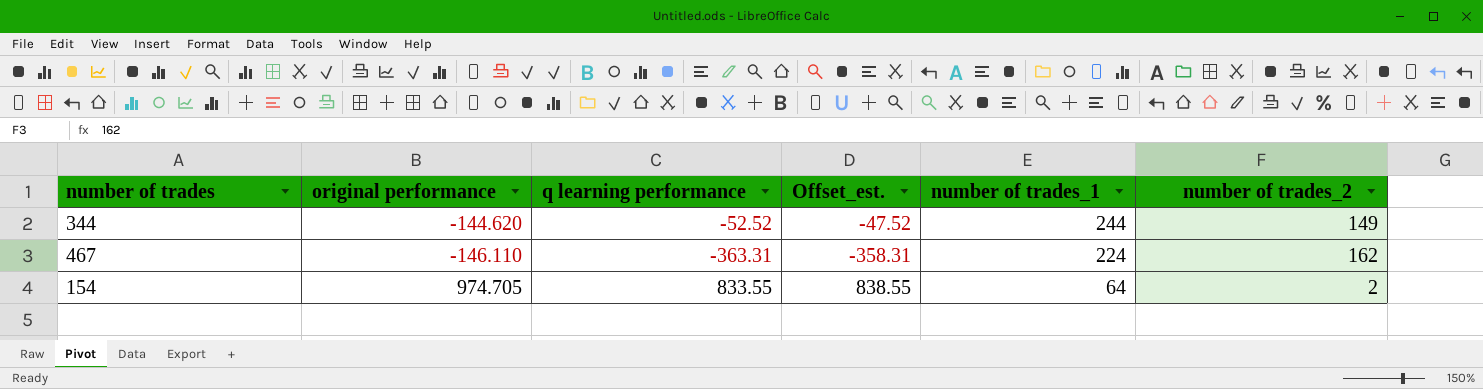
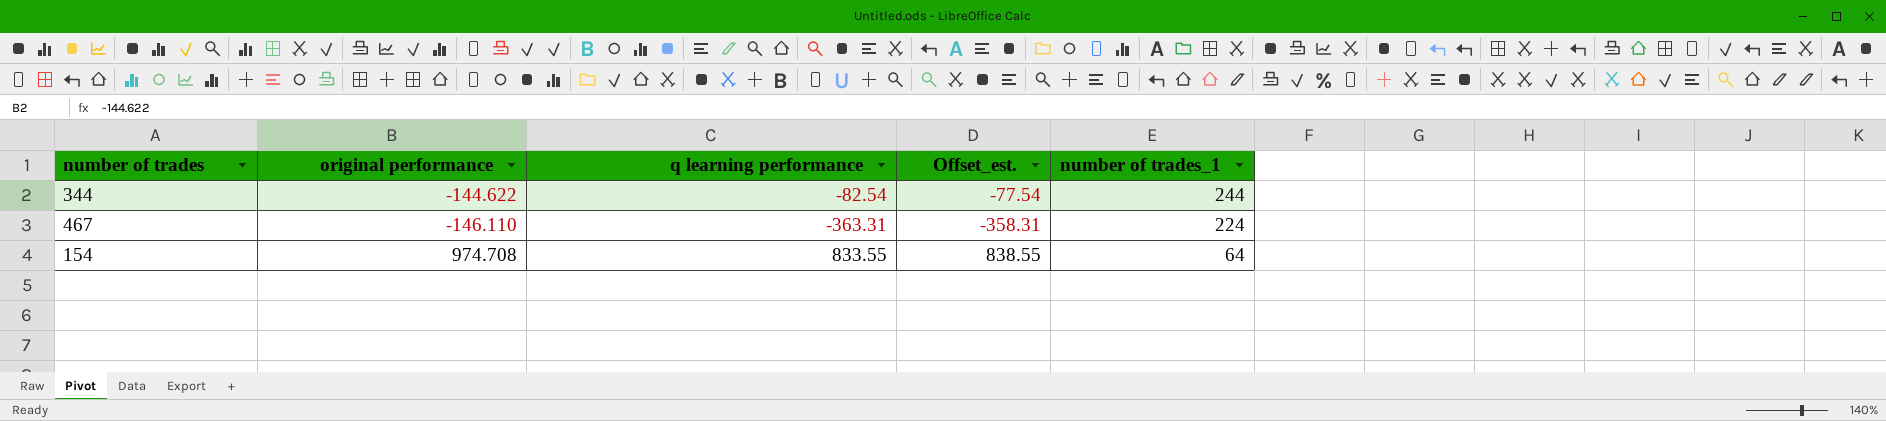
column number of trades_2 | position: 6 -> none
344 | original performance: -144.620 -> -144.622
344 | q learning performance: -52.52 -> -82.54
344 | Offset_est.: -47.52 -> -77.54
154 | original performance: 974.705 -> 974.708

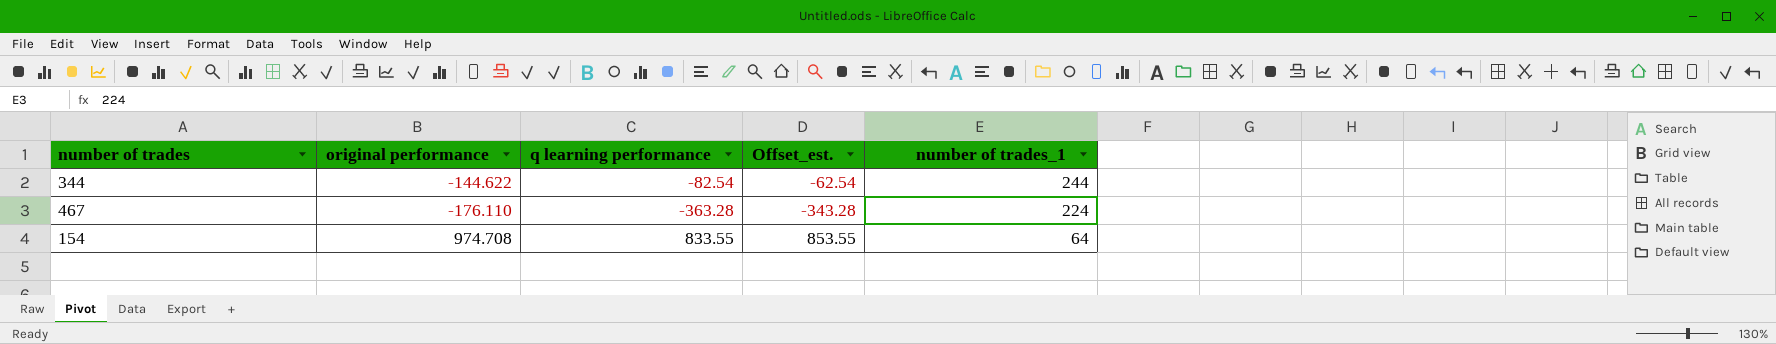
column Offset_est. | formula: [q learning performance] + 5 -> [q learning performance] + 20
467 | original performance: -146.110 -> -176.110
467 | q learning performance: -363.31 -> -363.28

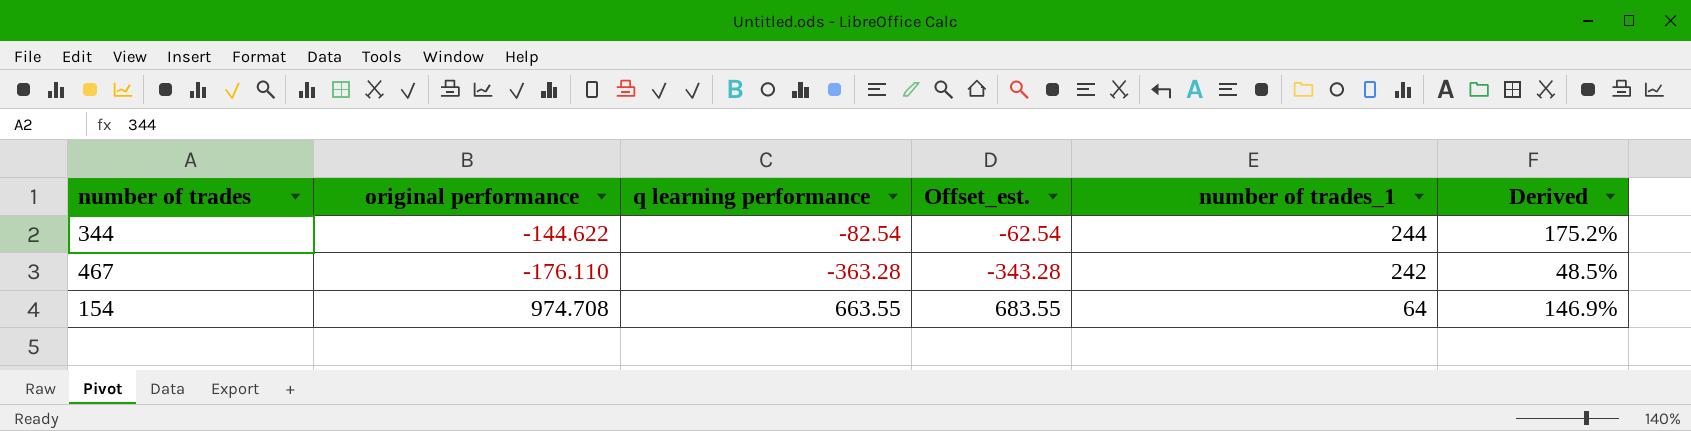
column Derived | formula: none -> [original performance] / [q learning performance]
467 | number of trades_1: 224 -> 242
154 | q learning performance: 833.55 -> 663.55
154 | Offset_est.: 853.55 -> 683.55

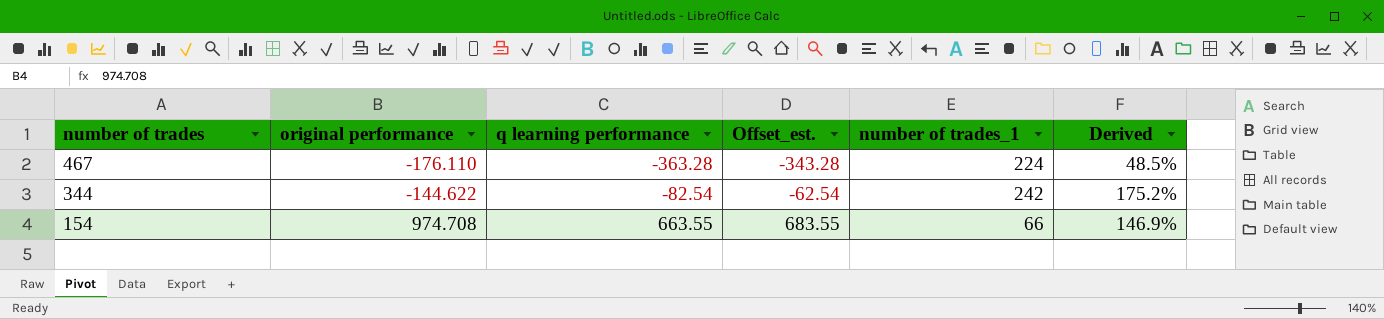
row order: number of trades_1 descending -> number of trades descending
467 | number of trades_1: 242 -> 224
344 | number of trades_1: 244 -> 242
154 | number of trades_1: 64 -> 66

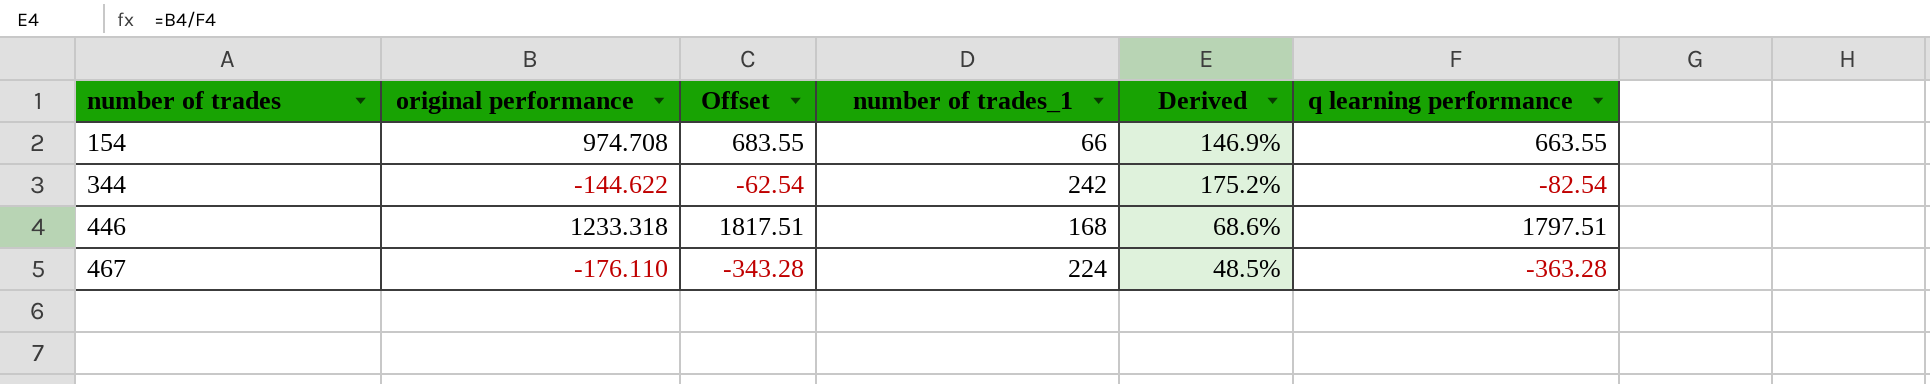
row order: number of trades descending -> number of trades ascending
column name: Offset_est. -> Offset
column q learning performance | position: 3 -> 6
row 446: none -> 1233.318 | 1817.51 | 168 | 68.6% | 1797.51

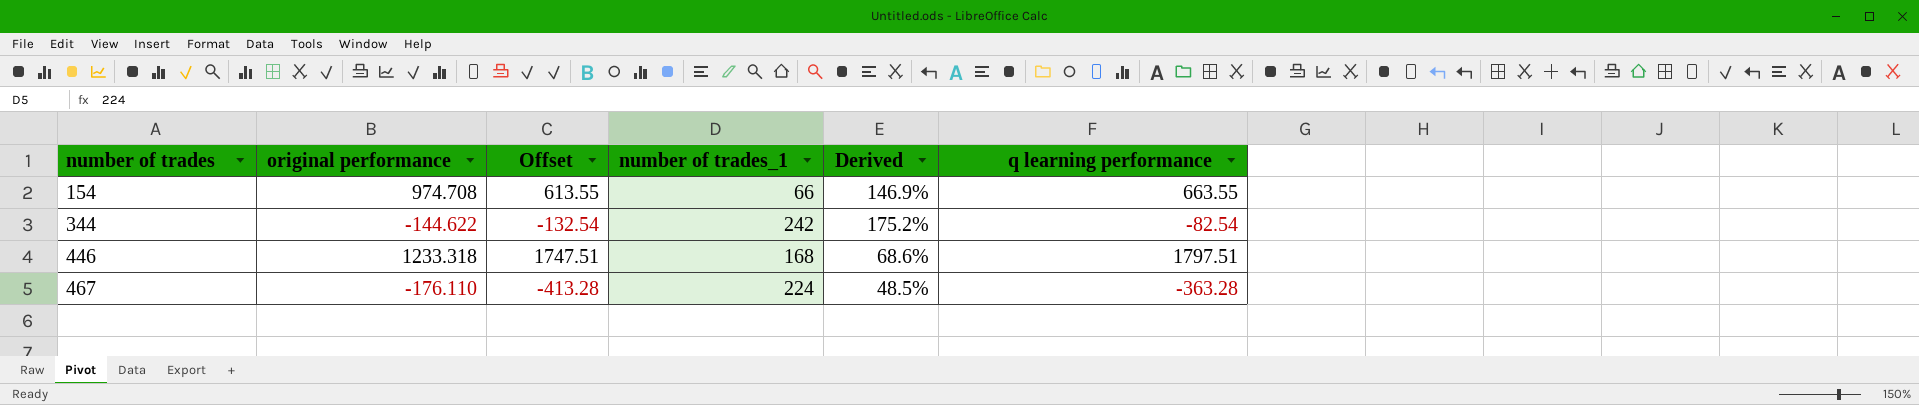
column Offset | formula: [q learning performance] + 20 -> [q learning performance] - 50

